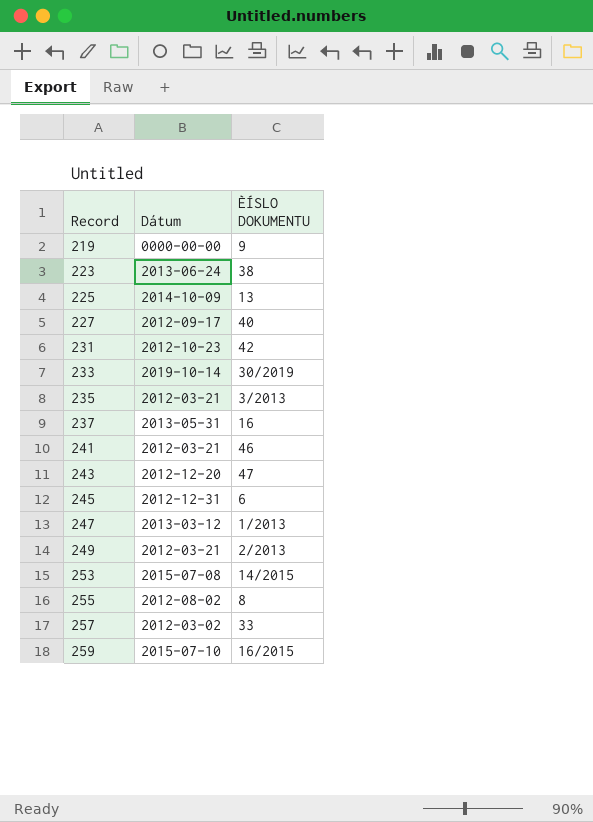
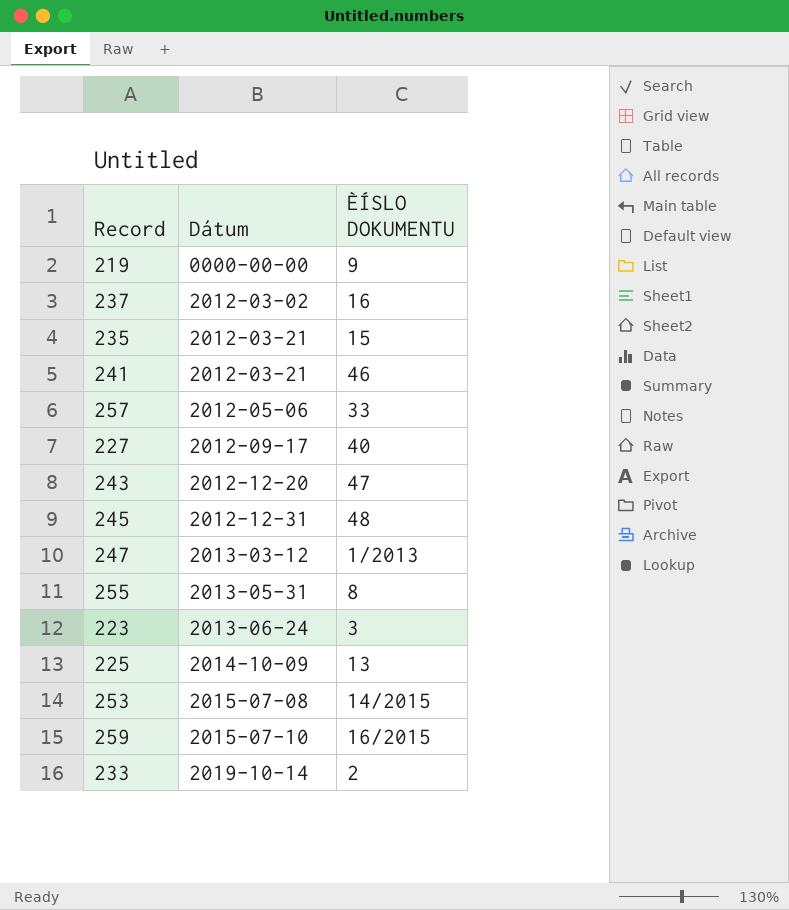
row order: Record ascending -> Dátum ascending
row 231: 2012-10-23 | 42 -> none
row 249: 2012-03-21 | 2/2013 -> none
237 | Dátum: 2013-05-31 -> 2012-03-02
235 | ÈÍSLO DOKUMENTU: 3/2013 -> 15
257 | Dátum: 2012-03-02 -> 2012-05-06
245 | ÈÍSLO DOKUMENTU: 6 -> 48
255 | Dátum: 2012-08-02 -> 2013-05-31
223 | ÈÍSLO DOKUMENTU: 38 -> 3
233 | ÈÍSLO DOKUMENTU: 30/2019 -> 2

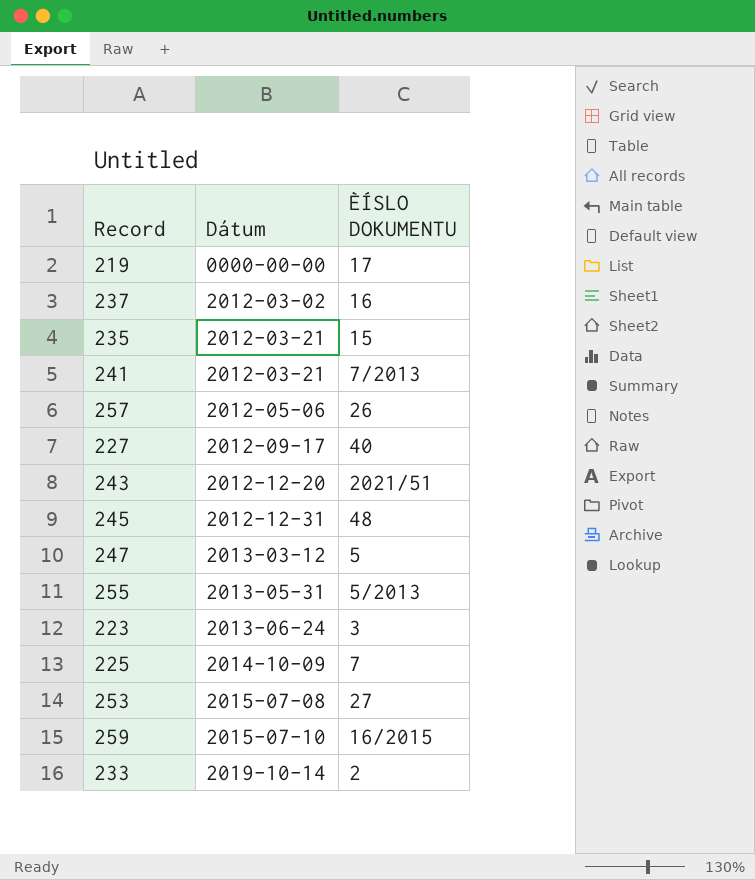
219 | ÈÍSLO DOKUMENTU: 9 -> 17
241 | ÈÍSLO DOKUMENTU: 46 -> 7/2013
257 | ÈÍSLO DOKUMENTU: 33 -> 26
243 | ÈÍSLO DOKUMENTU: 47 -> 2021/51
247 | ÈÍSLO DOKUMENTU: 1/2013 -> 5
255 | ÈÍSLO DOKUMENTU: 8 -> 5/2013
225 | ÈÍSLO DOKUMENTU: 13 -> 7
253 | ÈÍSLO DOKUMENTU: 14/2015 -> 27

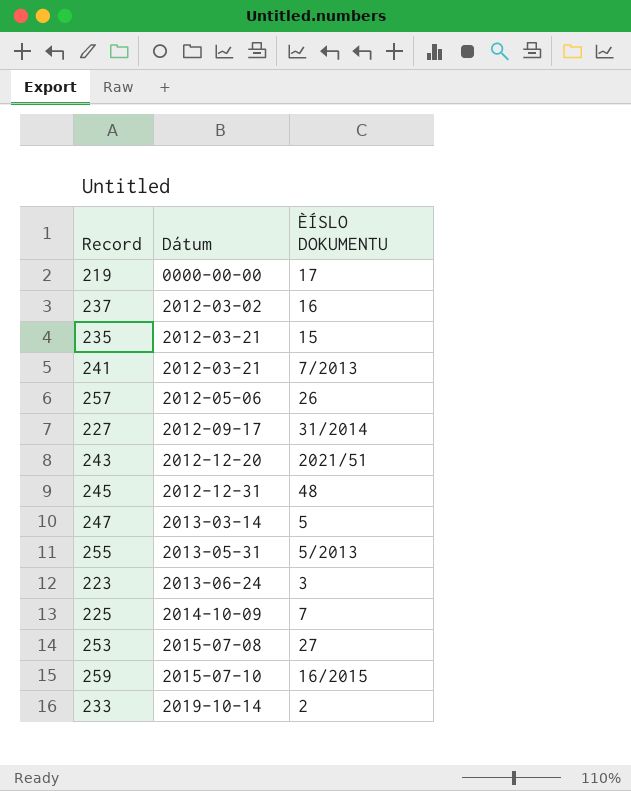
227 | ÈÍSLO DOKUMENTU: 40 -> 31/2014
247 | Dátum: 2013-03-12 -> 2013-03-14

